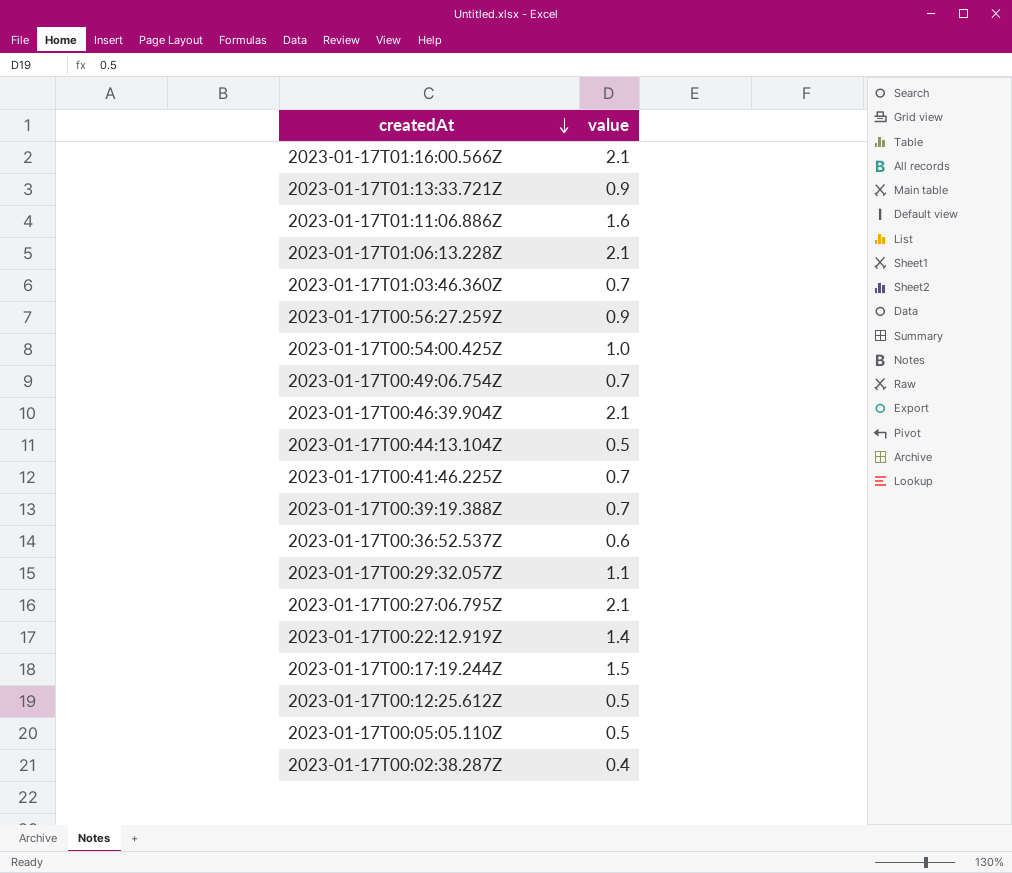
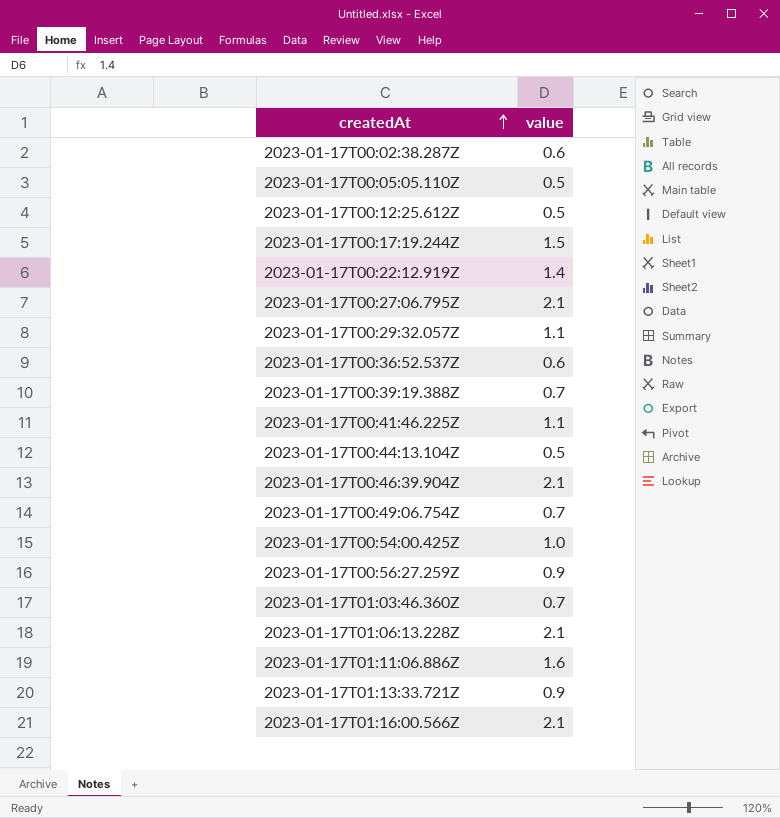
row order: createdAt descending -> createdAt ascending
2023-01-17T00:02:38.287Z | value: 0.4 -> 0.6
2023-01-17T00:41:46.225Z | value: 0.7 -> 1.1

